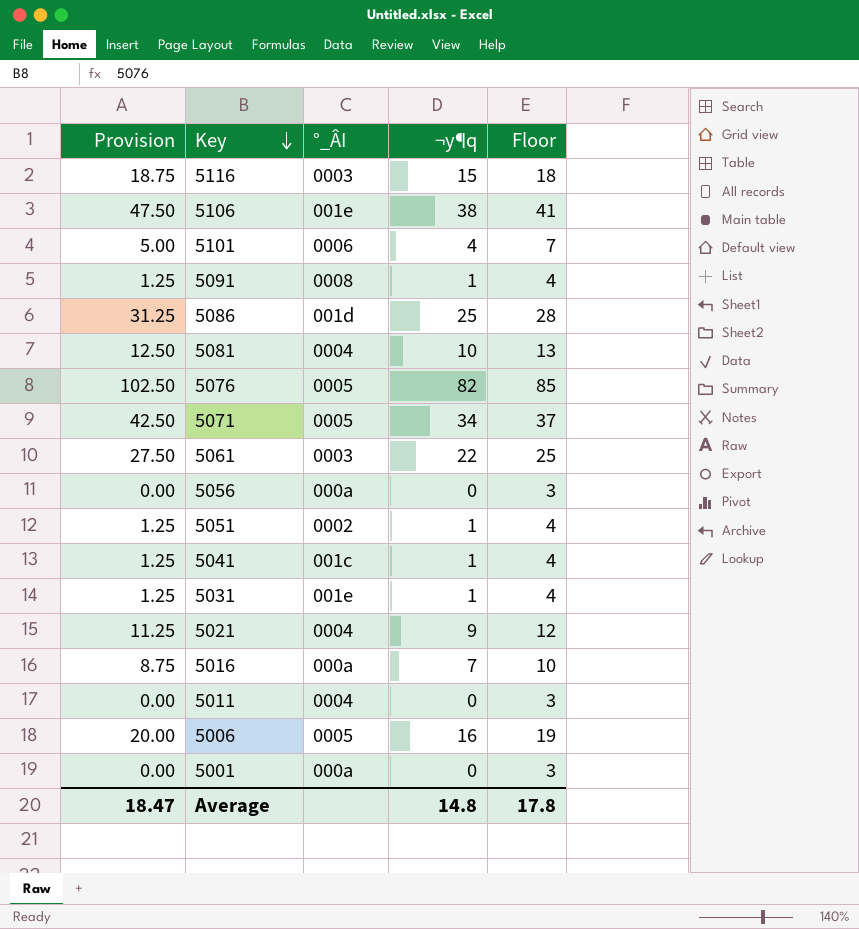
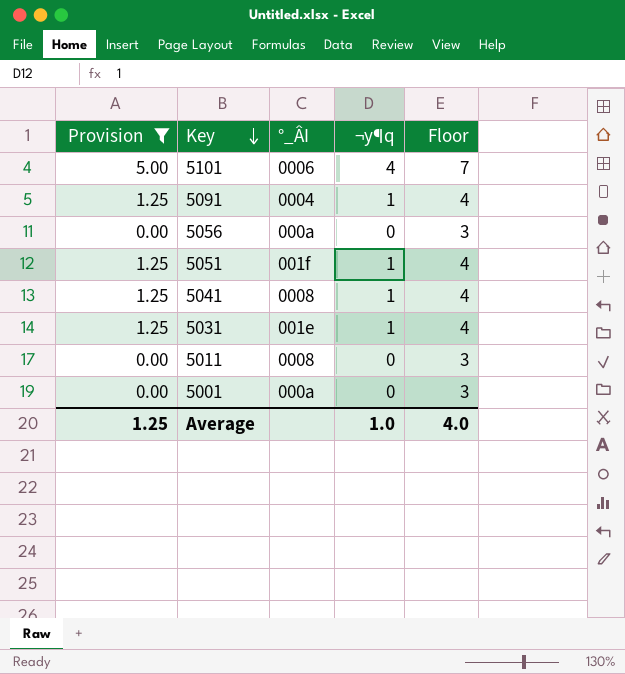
filter: none -> Provision <= 5.00
5091 | °_ÂI: 0008 -> 0004
5051 | °_ÂI: 0002 -> 001f
5041 | °_ÂI: 001c -> 0008
5011 | °_ÂI: 0004 -> 0008
Average | Provision: 18.47 -> 1.25
Average | ¬y¶q: 14.8 -> 1.0
Average | Floor: 17.8 -> 4.0

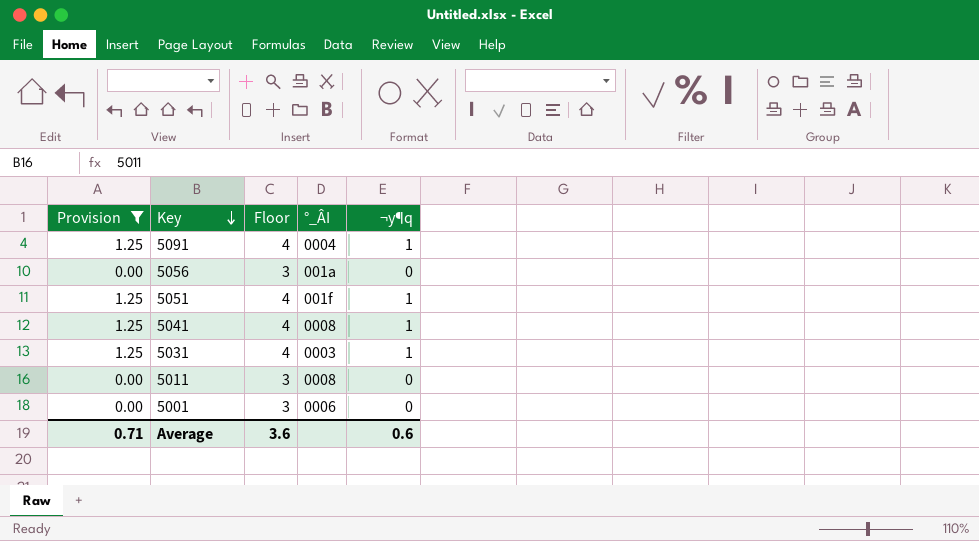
column Floor | position: 5 -> 3
row 5101: 5.00 | 0006 | 4 | 7 -> none
5056 | °_ÂI: 000a -> 001a
5031 | °_ÂI: 001e -> 0003
5001 | °_ÂI: 000a -> 0006
Average | Provision: 1.25 -> 0.71
Average | Floor: 4.0 -> 3.6
Average | ¬y¶q: 1.0 -> 0.6

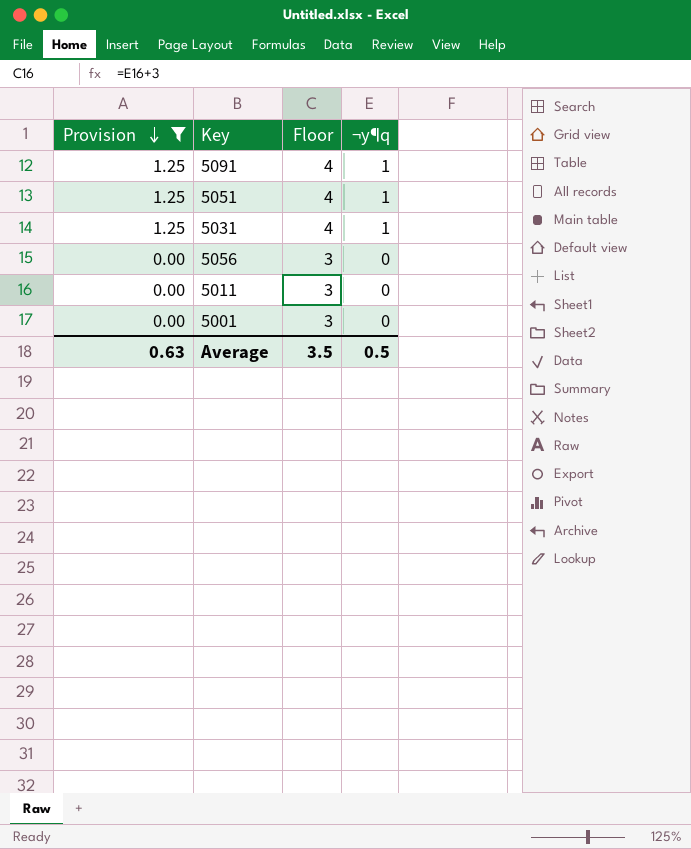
row order: Key descending -> Provision descending
column °_ÂI | position: 4 -> none
row 5041: 1.25 | 4 | 0008 | 1 -> none
Average | Provision: 0.71 -> 0.63
Average | Floor: 3.6 -> 3.5
Average | ¬y¶q: 0.6 -> 0.5

